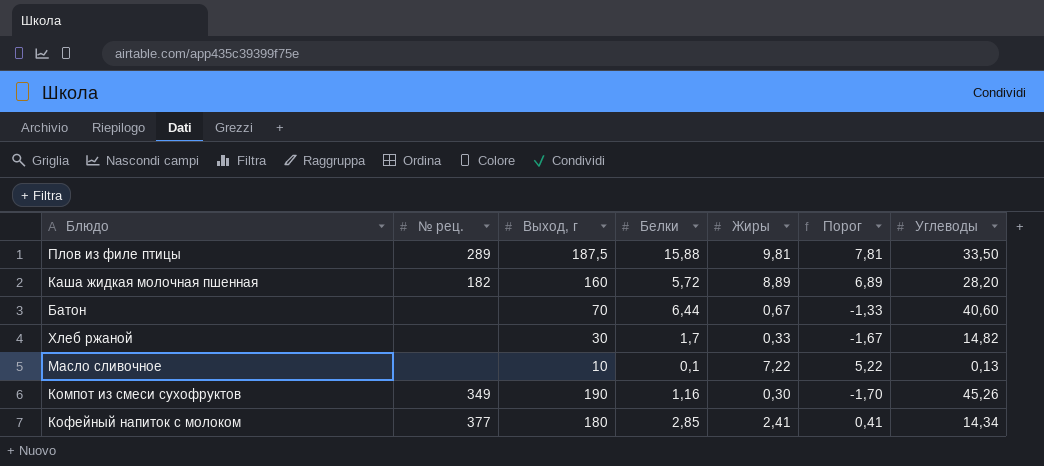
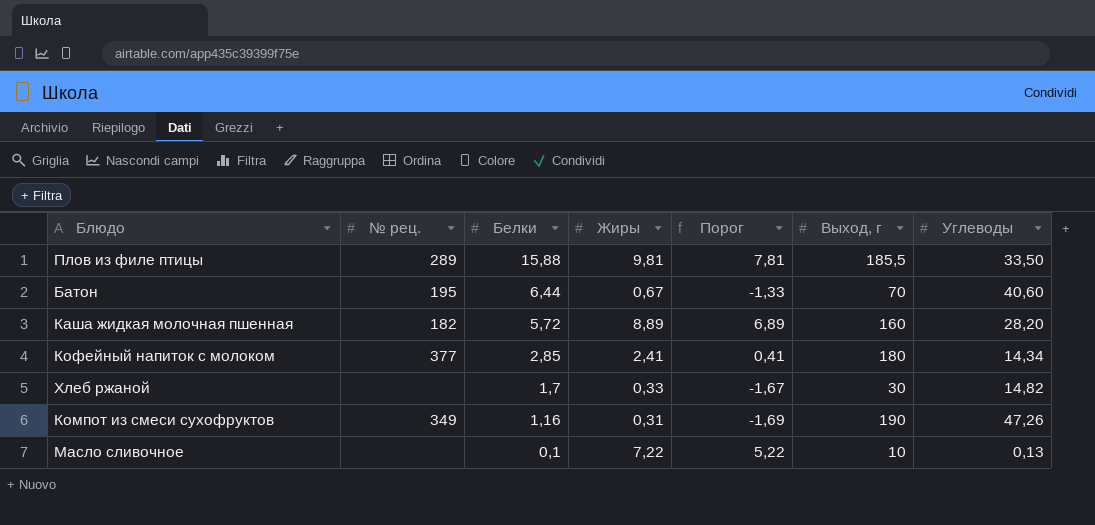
row order: none -> Белки descending
column Выход, г | position: 3 -> 6
Плов из филе птицы | Выход, г: 187,5 -> 185,5
Батон | № рец.: none -> 195
Компот из смеси сухофруктов | Жиры: 0,30 -> 0,31
Компот из смеси сухофруктов | Порог: -1,70 -> -1,69
Компот из смеси сухофруктов | Углеводы: 45,26 -> 47,26

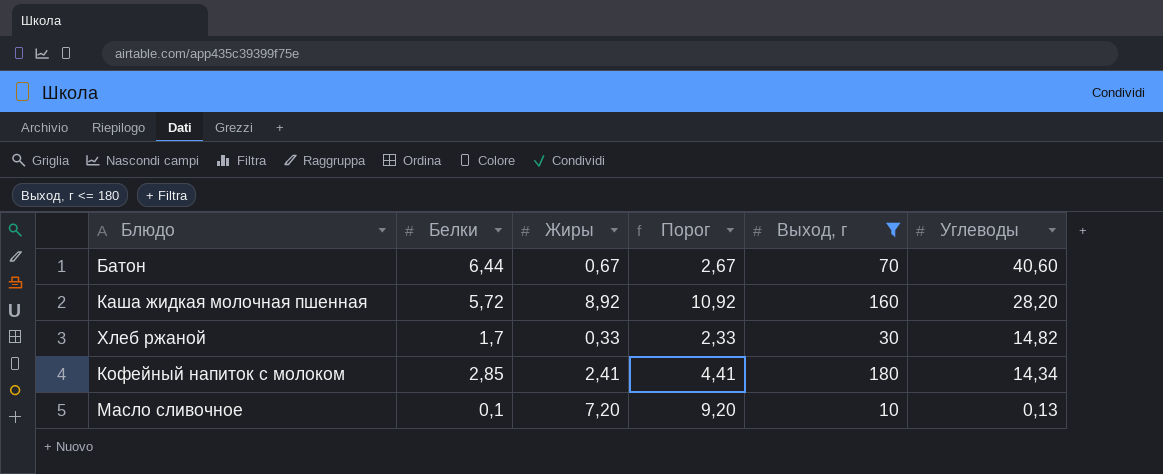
filter: none -> Выход, г <= 180
row order: Белки descending -> Углеводы descending
column № рец. | position: 2 -> none
column Порог | formula: [Жиры] - 2 -> [Жиры] + 2
Каша жидкая молочная пшенная | Жиры: 8,89 -> 8,92
Масло сливочное | Жиры: 7,22 -> 7,20

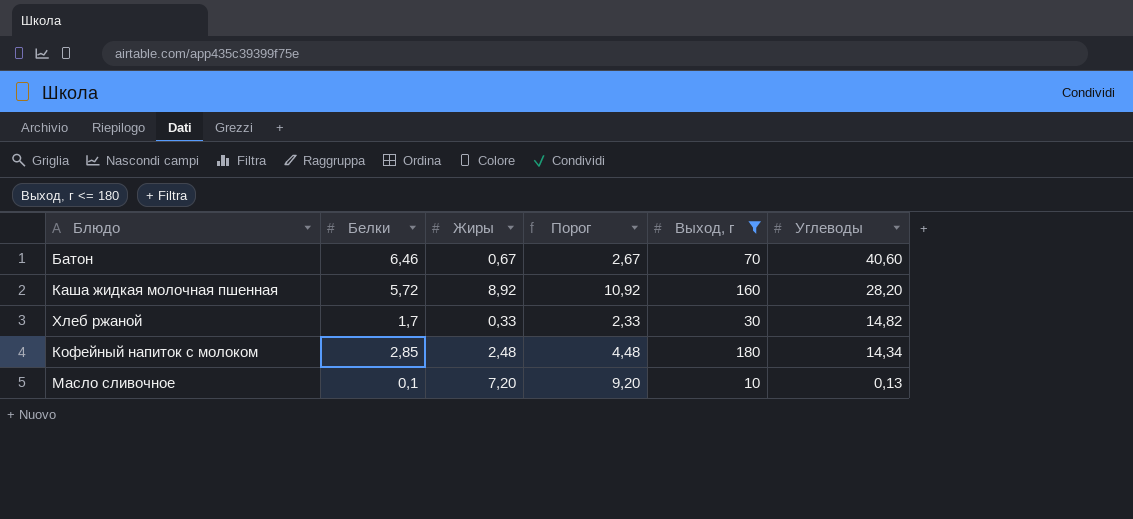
Батон | Белки: 6,44 -> 6,46
Кофейный напиток с молоком | Жиры: 2,41 -> 2,48
Кофейный напиток с молоком | Порог: 4,41 -> 4,48

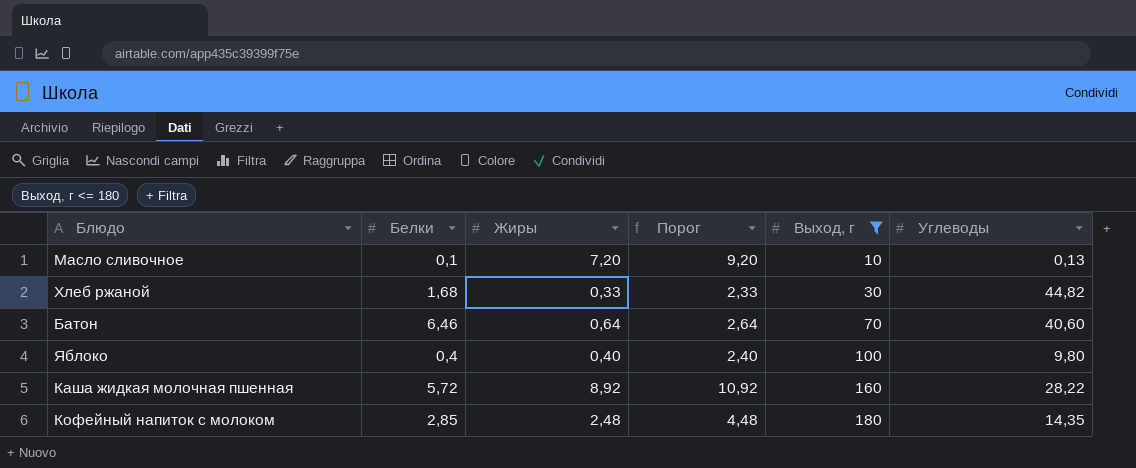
row order: Углеводы descending -> Выход, г ascending
Хлеб ржаной | Белки: 1,7 -> 1,68
Хлеб ржаной | Углеводы: 14,82 -> 44,82
Батон | Жиры: 0,67 -> 0,64
Батон | Порог: 2,67 -> 2,64
row Яблоко: none -> 0,4 | 0,40 | 2,40 | 100 | 9,80
Каша жидкая молочная пшенная | Углеводы: 28,20 -> 28,22
Кофейный напиток с молоком | Углеводы: 14,34 -> 14,35

